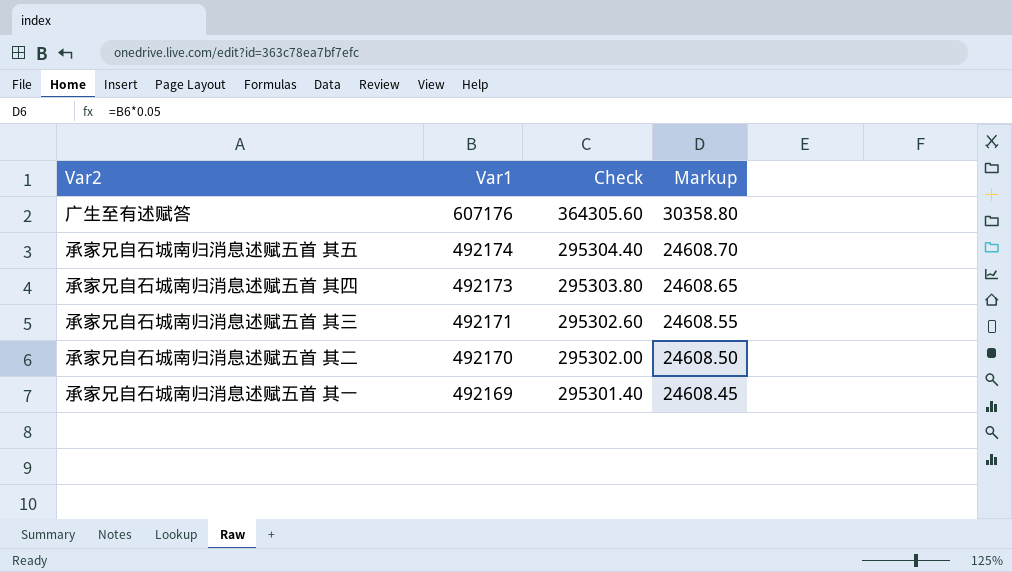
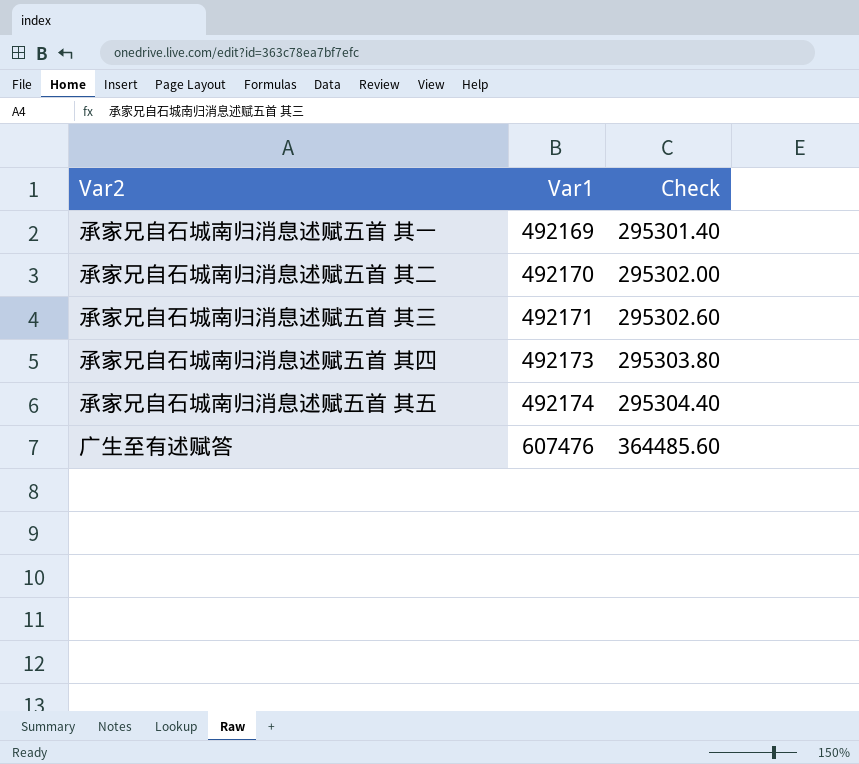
row order: Var1 descending -> Var1 ascending
column Markup | formula: [Var1] * 0.05 -> none
广生至有述赋答 | Var1: 607176 -> 607476
广生至有述赋答 | Check: 364305.60 -> 364485.60

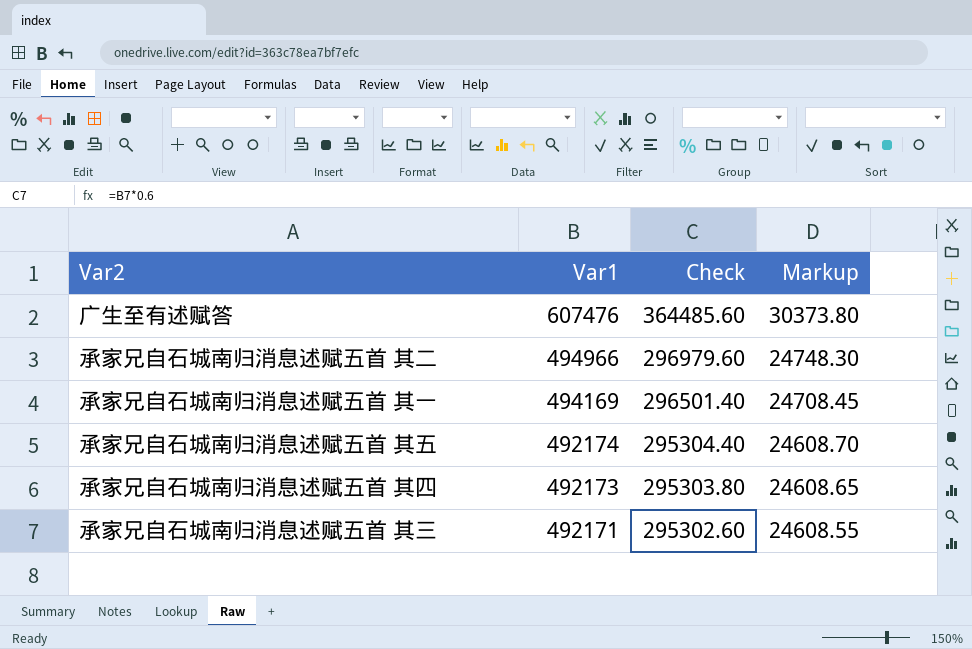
row order: Var1 ascending -> Var1 descending
column Markup | formula: none -> [Var1] * 0.05
承家兄自石城南归消息述赋五首 其二 | Var1: 492170 -> 494966
承家兄自石城南归消息述赋五首 其二 | Check: 295302.00 -> 296979.60
承家兄自石城南归消息述赋五首 其一 | Var1: 492169 -> 494169
承家兄自石城南归消息述赋五首 其一 | Check: 295301.40 -> 296501.40

